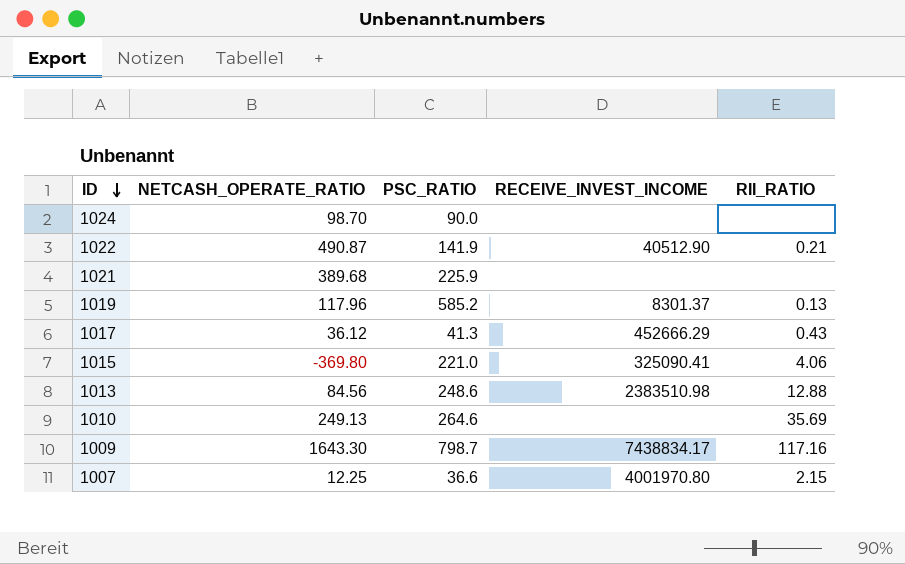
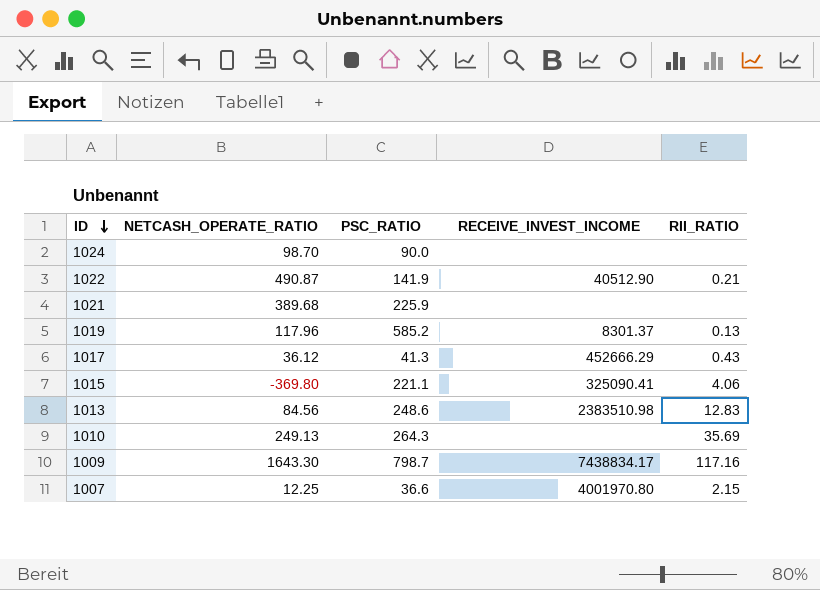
1015 | PSC_RATIO: 221.0 -> 221.1
1013 | RII_RATIO: 12.88 -> 12.83
1010 | PSC_RATIO: 264.6 -> 264.3

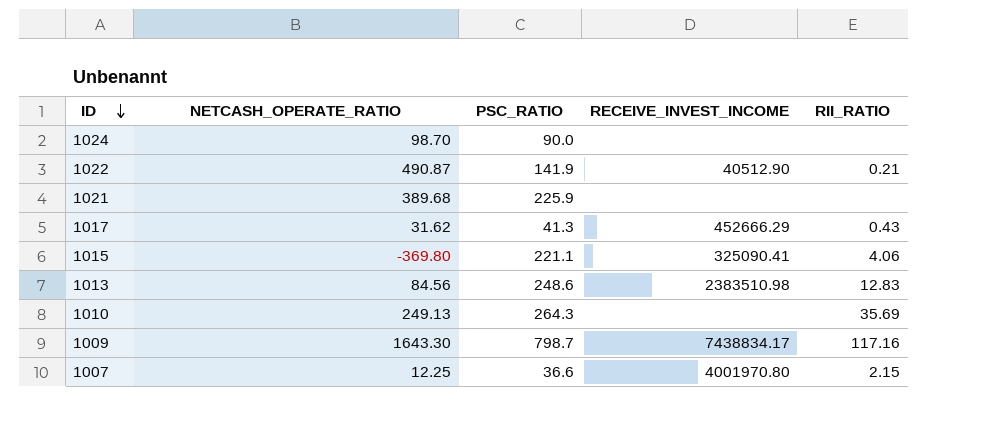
row 1019: 117.96 | 585.2 | 8301.37 | 0.13 -> none
1017 | NETCASH_OPERATE_RATIO: 36.12 -> 31.62

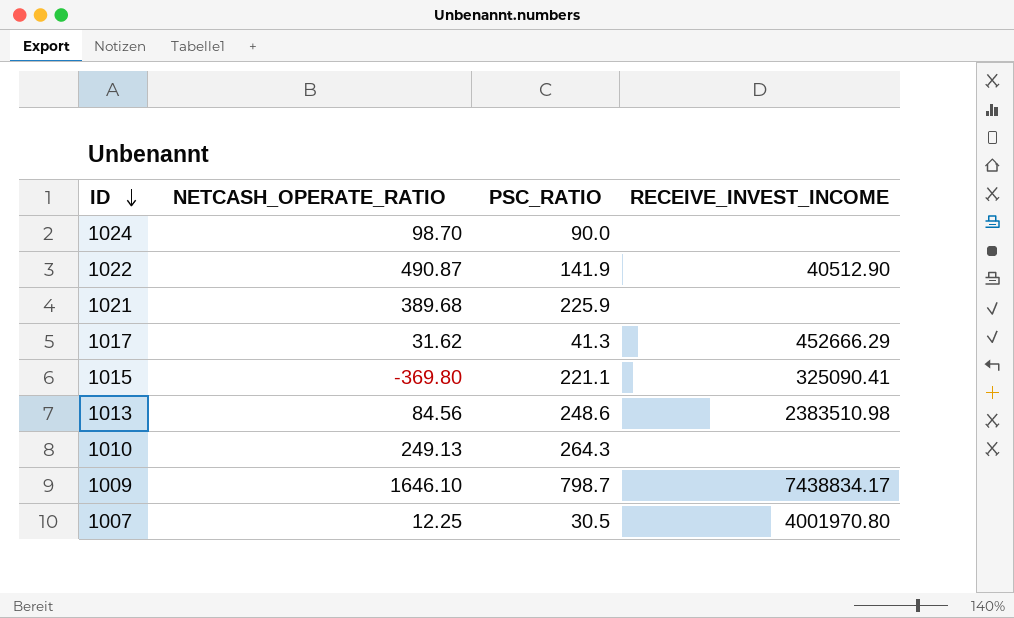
column RII_RATIO | position: 5 -> none
1009 | NETCASH_OPERATE_RATIO: 1643.30 -> 1646.10
1007 | PSC_RATIO: 36.6 -> 30.5

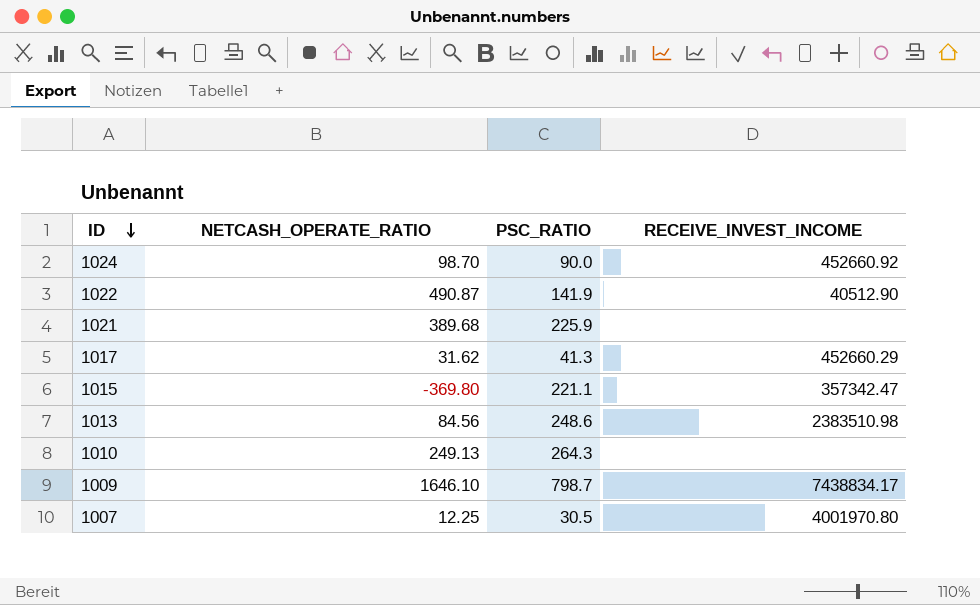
1024 | RECEIVE_INVEST_INCOME: none -> 452660.92
1017 | RECEIVE_INVEST_INCOME: 452666.29 -> 452660.29
1015 | RECEIVE_INVEST_INCOME: 325090.41 -> 357342.47

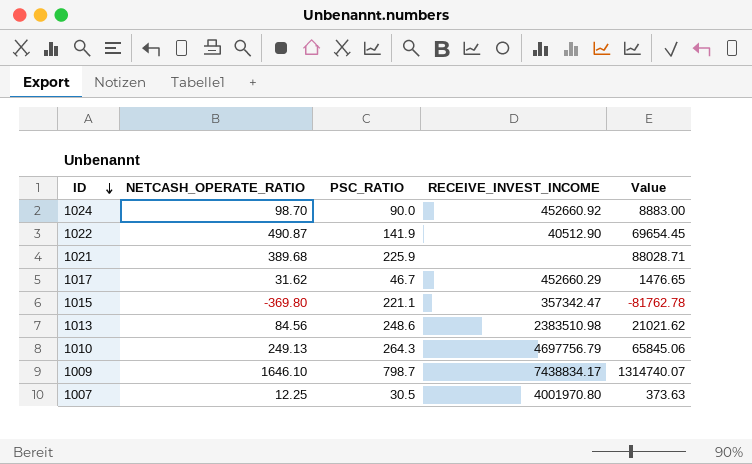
column Value | formula: none -> [NETCASH_OPERATE_RATIO] * [PSC_RATIO]
1017 | PSC_RATIO: 41.3 -> 46.7
1010 | RECEIVE_INVEST_INCOME: none -> 4697756.79

